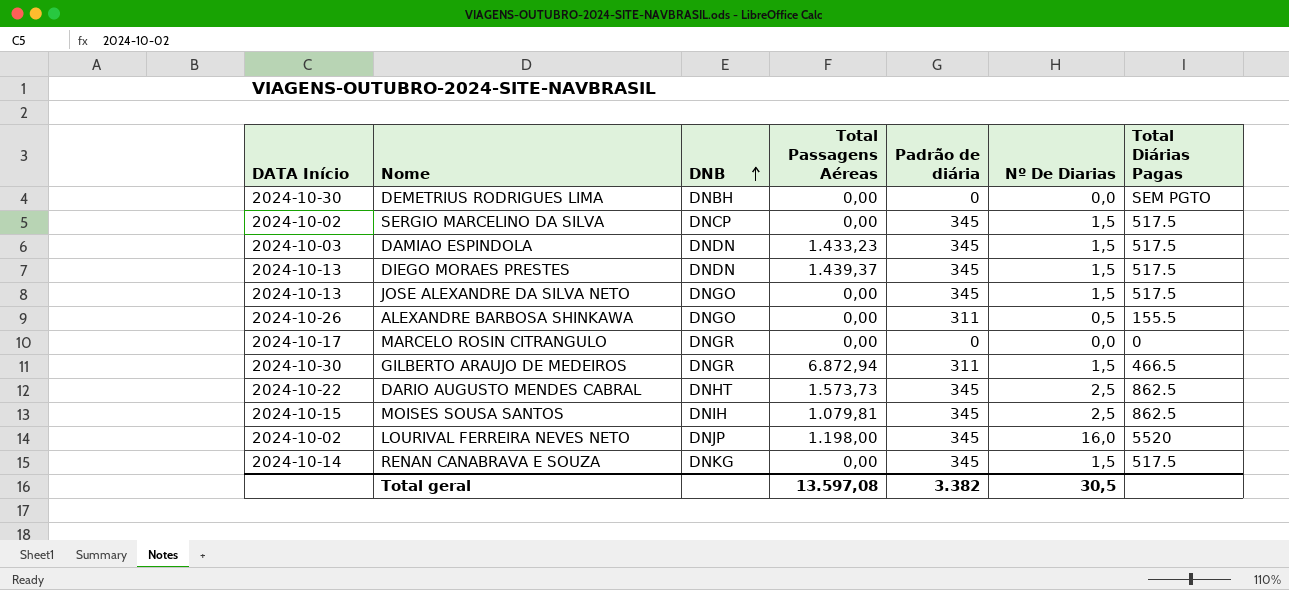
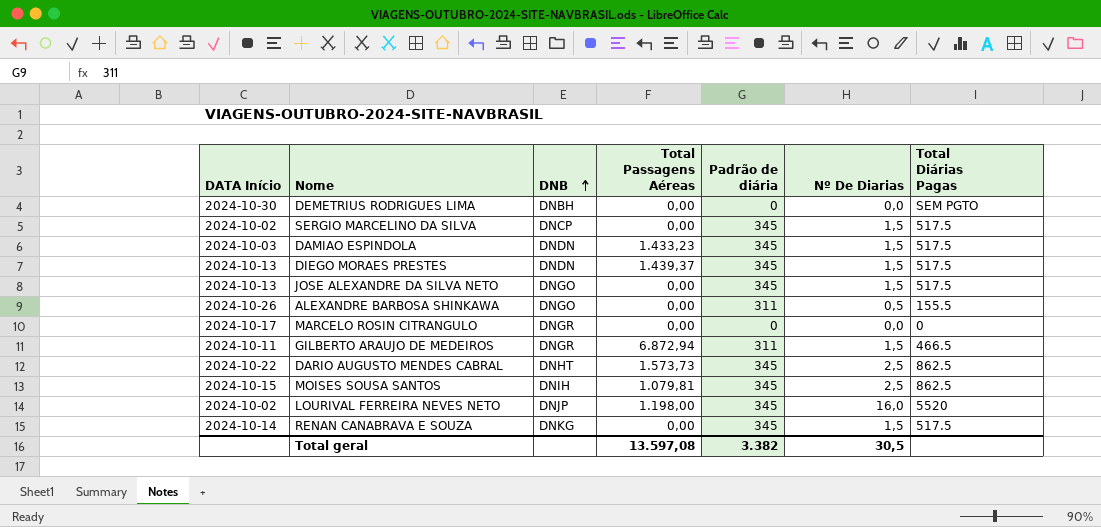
GILBERTO ARAUJO DE MEDEIROS | DATA Início: 2024-10-30 -> 2024-10-11

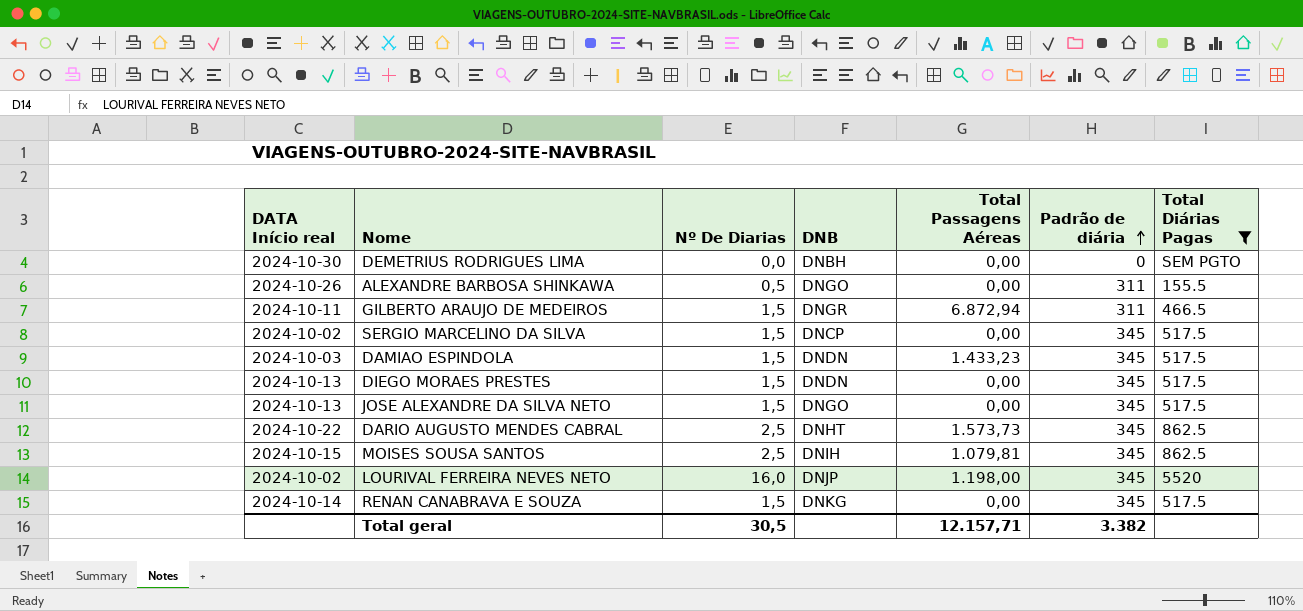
filter: none -> Total Diárias Pagas != 0
row order: DNB ascending -> Padrão de diária ascending
column name: DATA Início -> DATA Início real
column Nº De Diarias | position: 6 -> 3
DIEGO MORAES PRESTES | Total Passagens Aéreas: 1.439,37 -> 0,00
Total geral | Total Passagens Aéreas: 13.597,08 -> 12.157,71

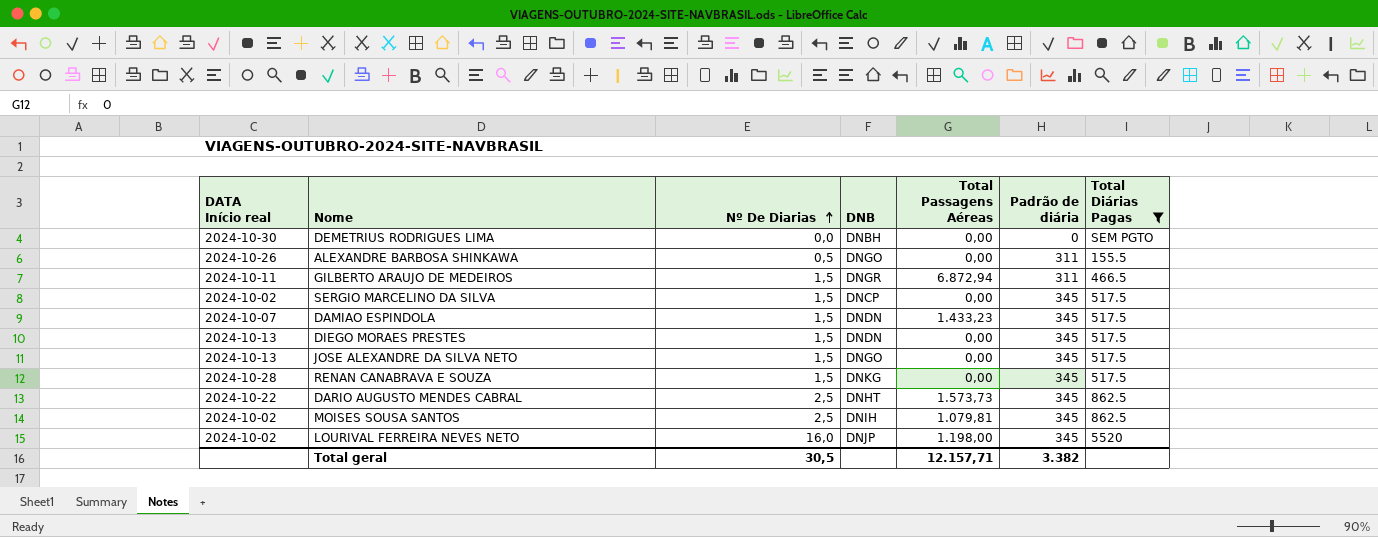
row order: Padrão de diária ascending -> Nº De Diarias ascending
DAMIAO ESPINDOLA | DATA Início real: 2024-10-03 -> 2024-10-07
RENAN CANABRAVA E SOUZA | DATA Início real: 2024-10-14 -> 2024-10-28
MOISES SOUSA SANTOS | DATA Início real: 2024-10-15 -> 2024-10-02

